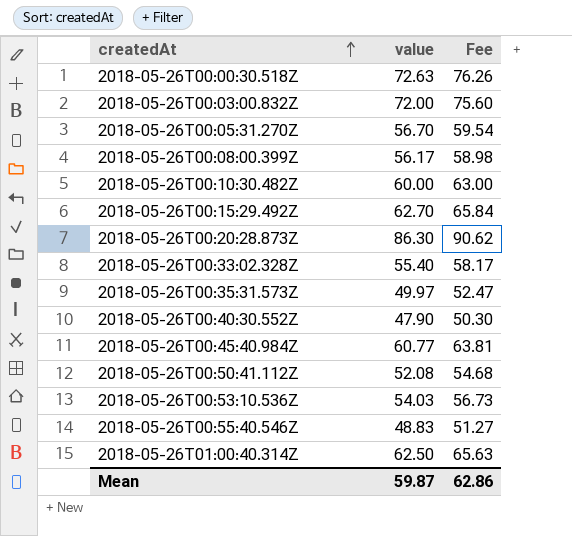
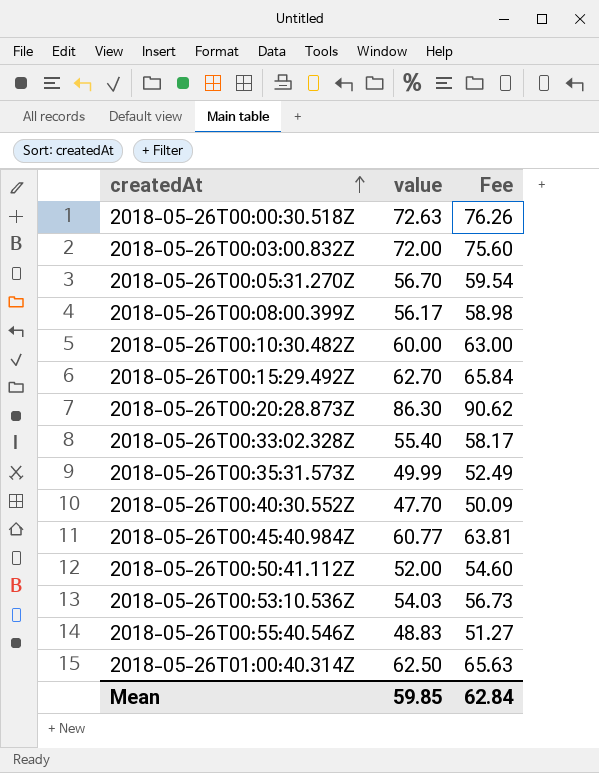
2018-05-26T00:35:31.573Z | value: 49.97 -> 49.99
2018-05-26T00:35:31.573Z | Fee: 52.47 -> 52.49
2018-05-26T00:40:30.552Z | value: 47.90 -> 47.70
2018-05-26T00:40:30.552Z | Fee: 50.30 -> 50.09
2018-05-26T00:50:41.112Z | value: 52.08 -> 52.00
2018-05-26T00:50:41.112Z | Fee: 54.68 -> 54.60
Mean | value: 59.87 -> 59.85
Mean | Fee: 62.86 -> 62.84

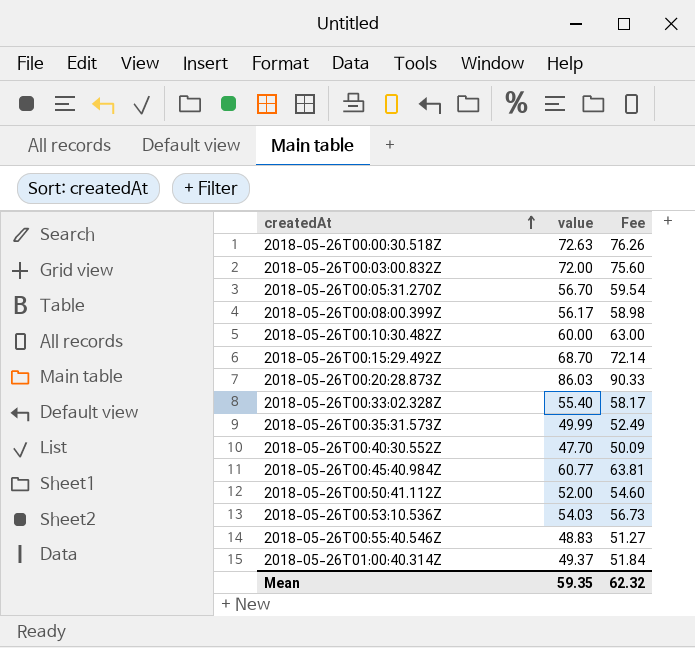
2018-05-26T00:15:29.492Z | value: 62.70 -> 68.70
2018-05-26T00:15:29.492Z | Fee: 65.84 -> 72.14
2018-05-26T00:20:28.873Z | value: 86.30 -> 86.03
2018-05-26T00:20:28.873Z | Fee: 90.62 -> 90.33
2018-05-26T01:00:40.314Z | value: 62.50 -> 49.37
2018-05-26T01:00:40.314Z | Fee: 65.63 -> 51.84
Mean | value: 59.85 -> 59.35
Mean | Fee: 62.84 -> 62.32

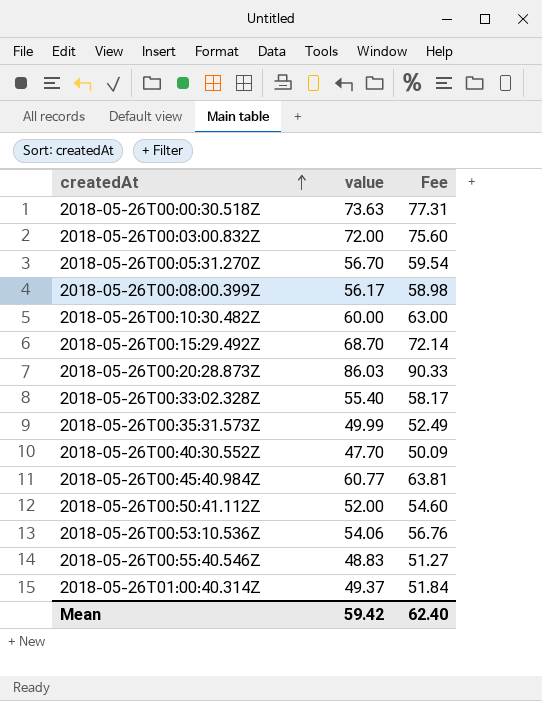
2018-05-26T00:00:30.518Z | value: 72.63 -> 73.63
2018-05-26T00:00:30.518Z | Fee: 76.26 -> 77.31
2018-05-26T00:53:10.536Z | value: 54.03 -> 54.06
2018-05-26T00:53:10.536Z | Fee: 56.73 -> 56.76
Mean | value: 59.35 -> 59.42
Mean | Fee: 62.32 -> 62.40

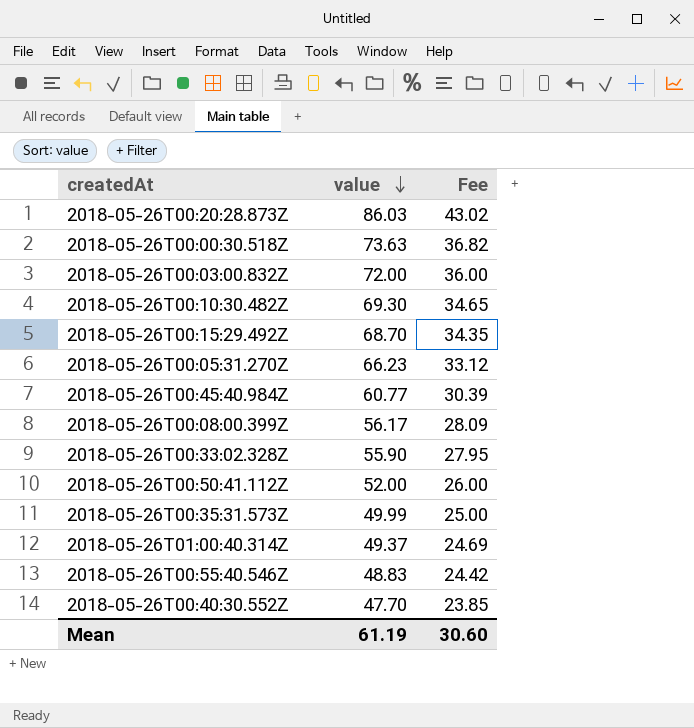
row order: createdAt ascending -> value descending
column Fee | formula: [value] * 1.05 -> [value] * 0.5
row 2018-05-26T00:53:10.536Z: 54.06 | 56.76 -> none
2018-05-26T00:10:30.482Z | value: 60.00 -> 69.30
2018-05-26T00:05:31.270Z | value: 56.70 -> 66.23
2018-05-26T00:33:02.328Z | value: 55.40 -> 55.90
Mean | value: 59.42 -> 61.19
Mean | Fee: 62.40 -> 30.60

